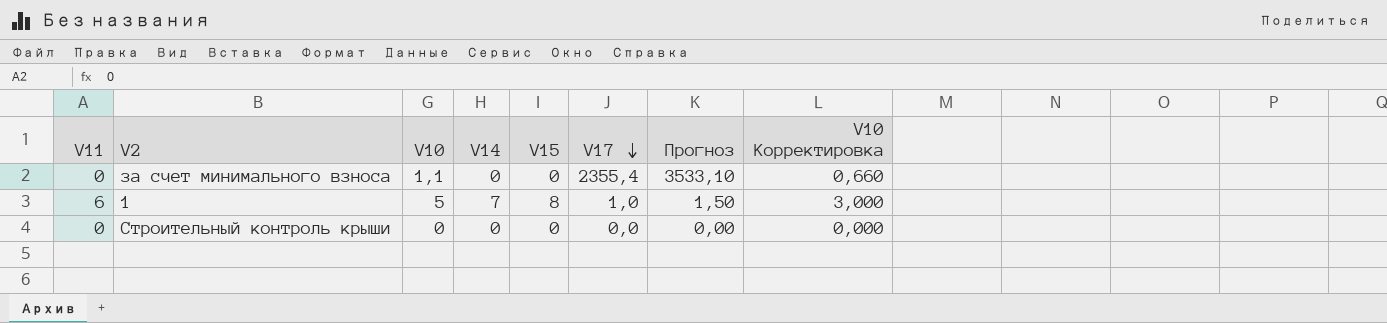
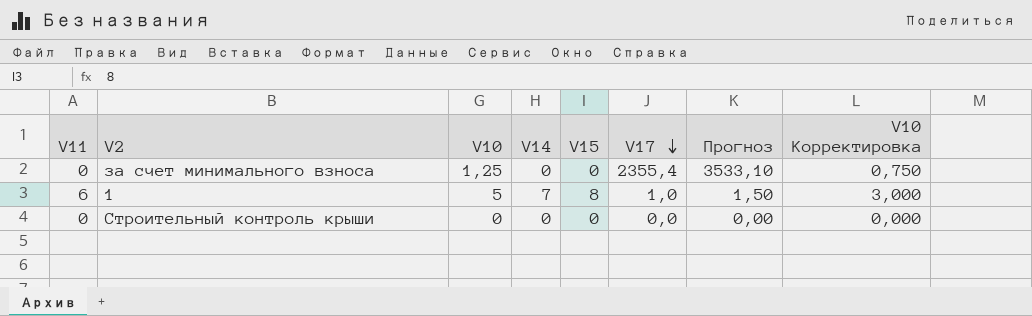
за счет минимального взноса | V10: 1,1 -> 1,25
за счет минимального взноса | V10 Корректировка: 0,660 -> 0,750

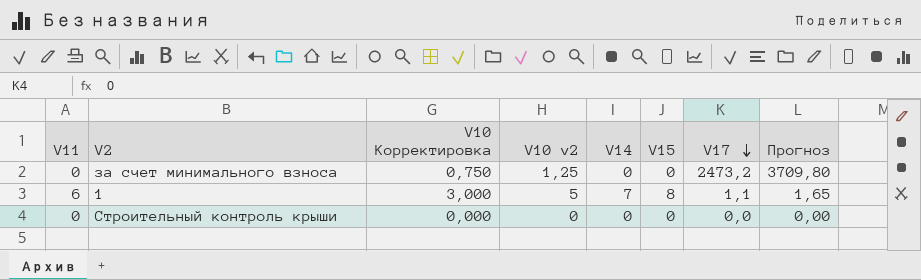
column V10 Корректировка | position: 8 -> 3
column name: V10 -> V10 v2
за счет минимального взноса | V17: 2355,4 -> 2473,2
за счет минимального взноса | Прогноз: 3533,10 -> 3709,80
1 | V17: 1,0 -> 1,1
1 | Прогноз: 1,50 -> 1,65

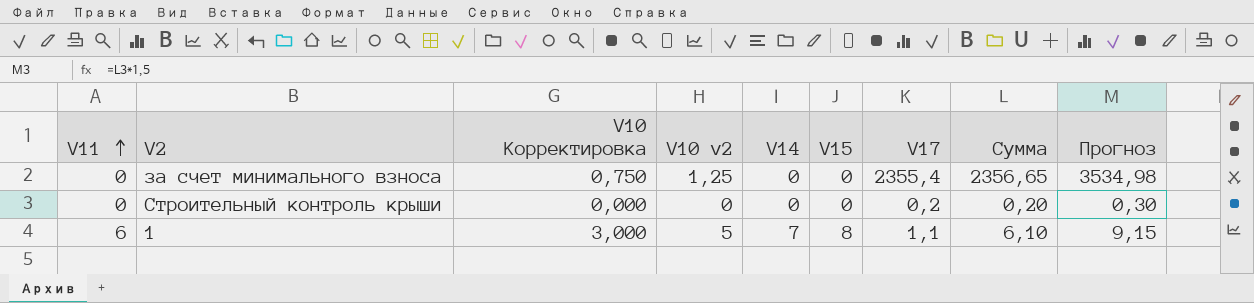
row order: V17 descending -> V11 ascending
column Сумма | formula: none -> [V10 v2] + [V17]
column Прогноз | formula: [V17] * 1,5 -> [Сумма] * 1,5
за счет минимального взноса | V17: 2473,2 -> 2355,4
Строительный контроль крыши | V17: 0,0 -> 0,2

